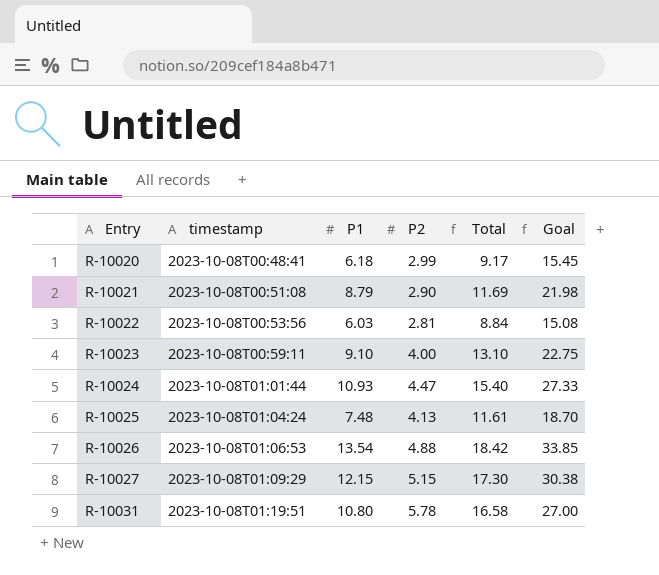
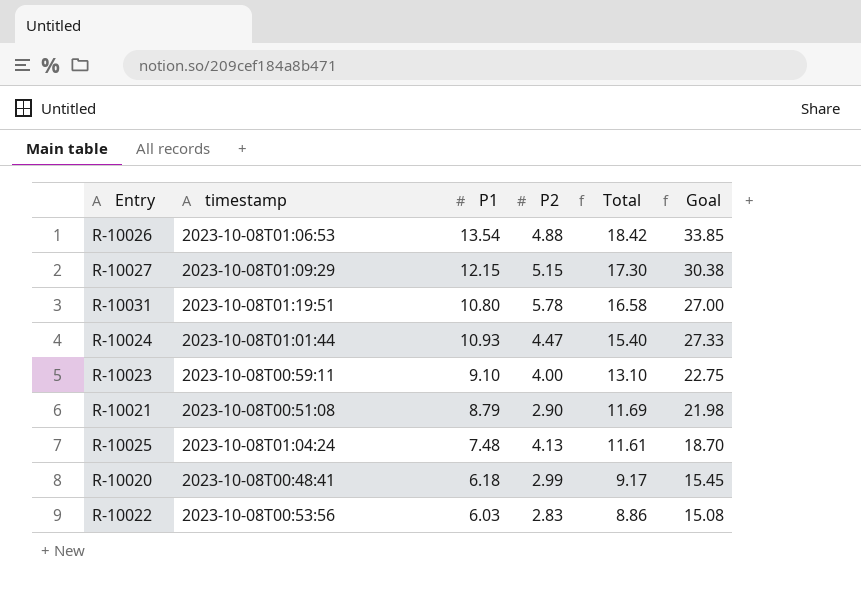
row order: Entry ascending -> Total descending
R-10022 | P2: 2.81 -> 2.83
R-10022 | Total: 8.84 -> 8.86

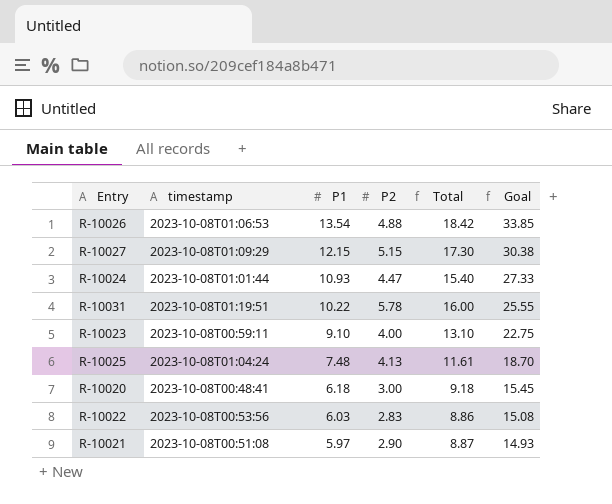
row order: Total descending -> P1 descending
R-10031 | P1: 10.80 -> 10.22
R-10031 | Total: 16.58 -> 16.00
R-10031 | Goal: 27.00 -> 25.55
R-10020 | P2: 2.99 -> 3.00
R-10020 | Total: 9.17 -> 9.18
R-10021 | P1: 8.79 -> 5.97
R-10021 | Total: 11.69 -> 8.87
R-10021 | Goal: 21.98 -> 14.93

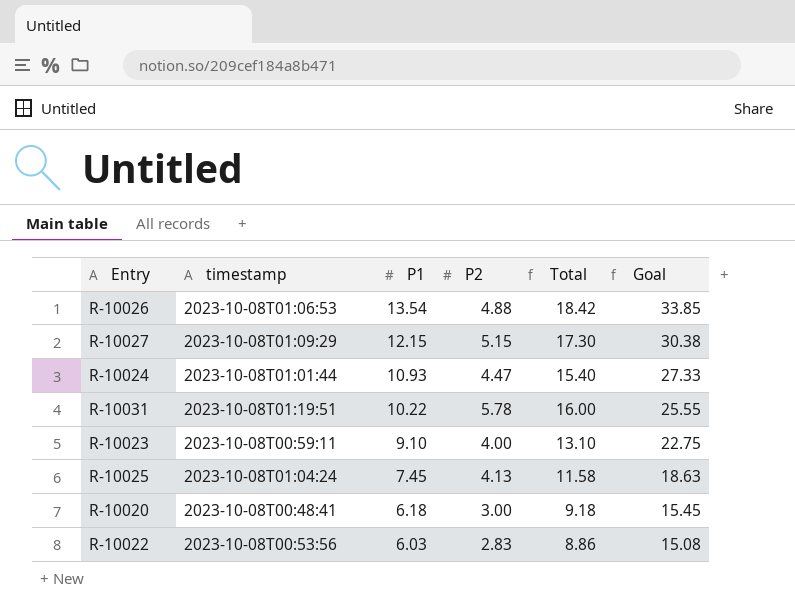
row R-10021: 2023-10-08T00:51:08 | 5.97 | 2.90 | 8.87 | 14.93 -> none
R-10025 | P1: 7.48 -> 7.45
R-10025 | Total: 11.61 -> 11.58
R-10025 | Goal: 18.70 -> 18.63

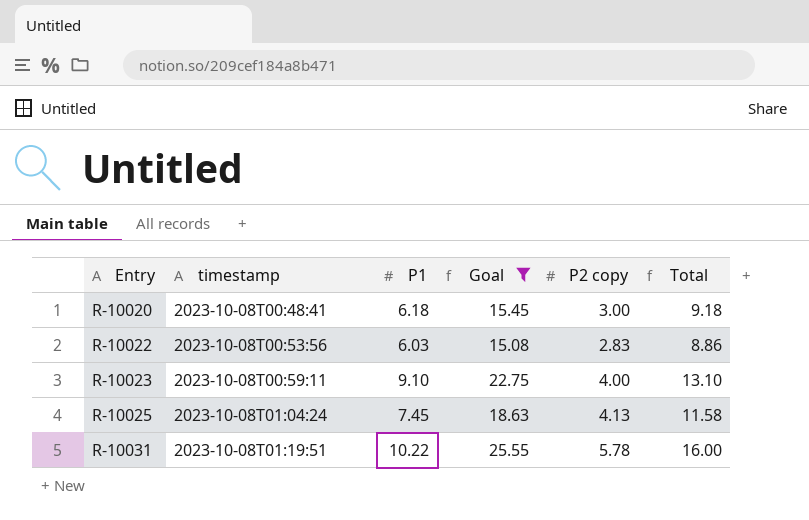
filter: none -> Goal <= 25.55
row order: P1 descending -> Entry ascending
column Goal | position: 6 -> 4
column name: P2 -> P2 copy

